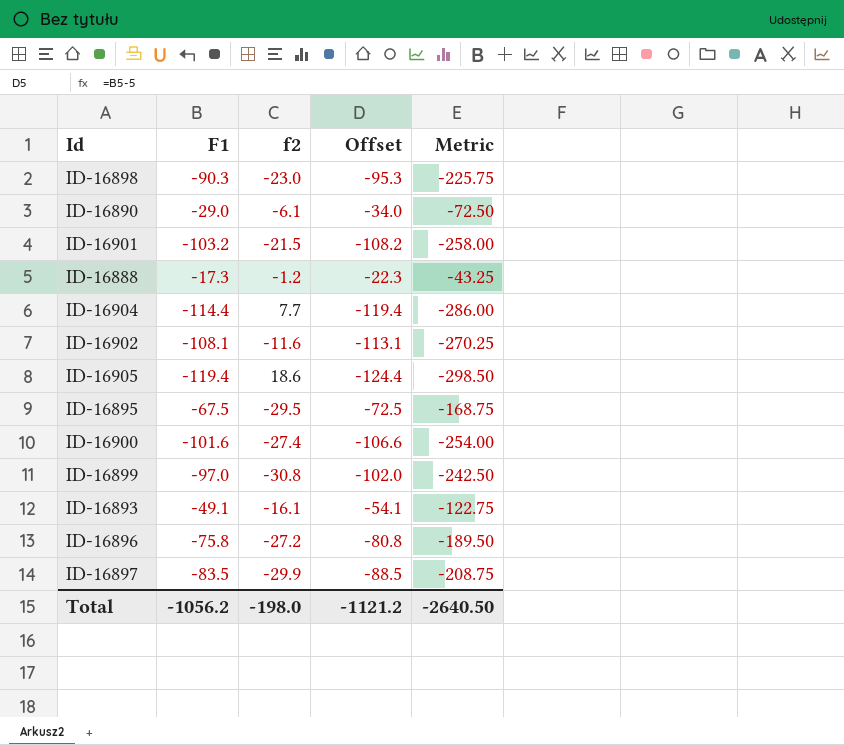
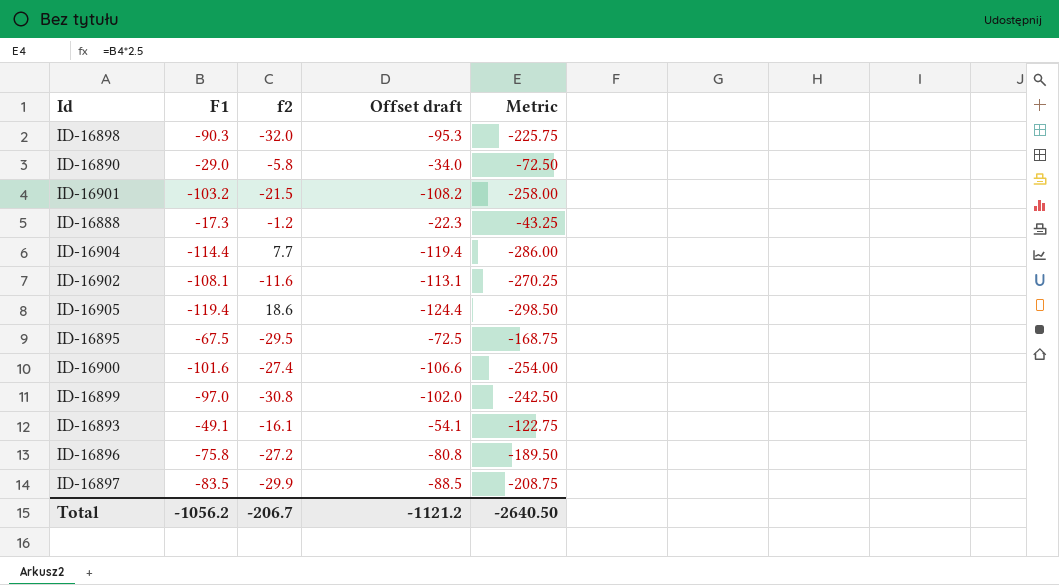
column name: Offset -> Offset draft
ID-16898 | f2: -23.0 -> -32.0
ID-16890 | f2: -6.1 -> -5.8
Total | f2: -198.0 -> -206.7

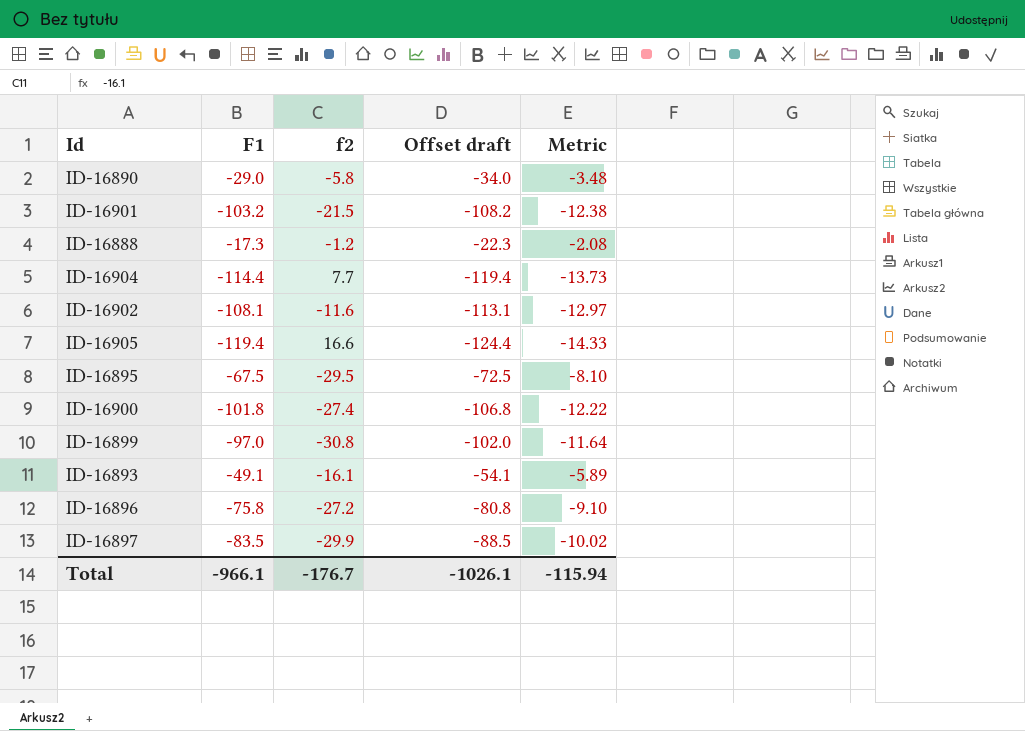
column Metric | formula: [F1] * 2.5 -> [F1] * 0.12
row ID-16898: -90.3 | -32.0 | -95.3 | -225.75 -> none
ID-16905 | f2: 18.6 -> 16.6
ID-16900 | F1: -101.6 -> -101.8
ID-16900 | Offset draft: -106.6 -> -106.8
Total | F1: -1056.2 -> -966.1
Total | f2: -206.7 -> -176.7
Total | Offset draft: -1121.2 -> -1026.1
Total | Metric: -2640.50 -> -115.94

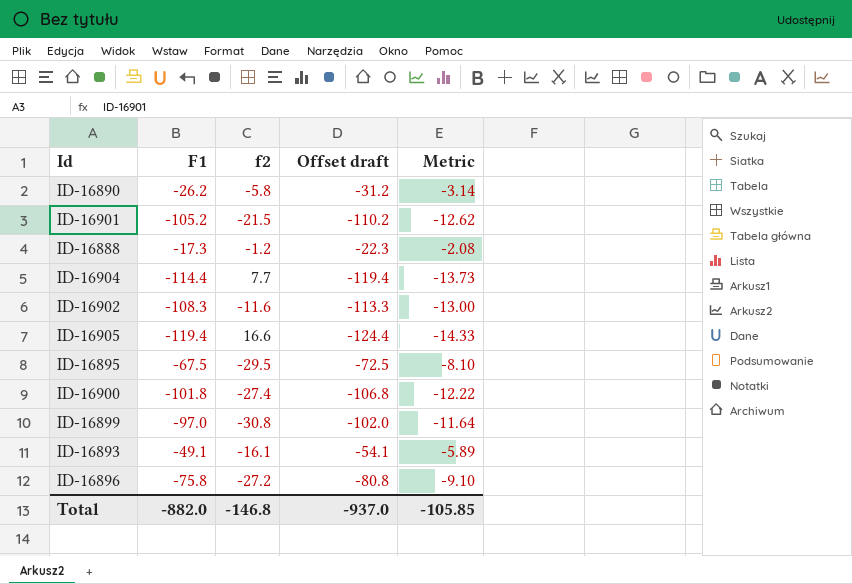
row ID-16897: -83.5 | -29.9 | -88.5 | -10.02 -> none
ID-16890 | F1: -29.0 -> -26.2
ID-16890 | Offset draft: -34.0 -> -31.2
ID-16890 | Metric: -3.48 -> -3.14
ID-16901 | F1: -103.2 -> -105.2
ID-16901 | Offset draft: -108.2 -> -110.2
ID-16901 | Metric: -12.38 -> -12.62
ID-16902 | F1: -108.1 -> -108.3
ID-16902 | Offset draft: -113.1 -> -113.3
ID-16902 | Metric: -12.97 -> -13.00
Total | F1: -966.1 -> -882.0
Total | f2: -176.7 -> -146.8
Total | Offset draft: -1026.1 -> -937.0
Total | Metric: -115.94 -> -105.85

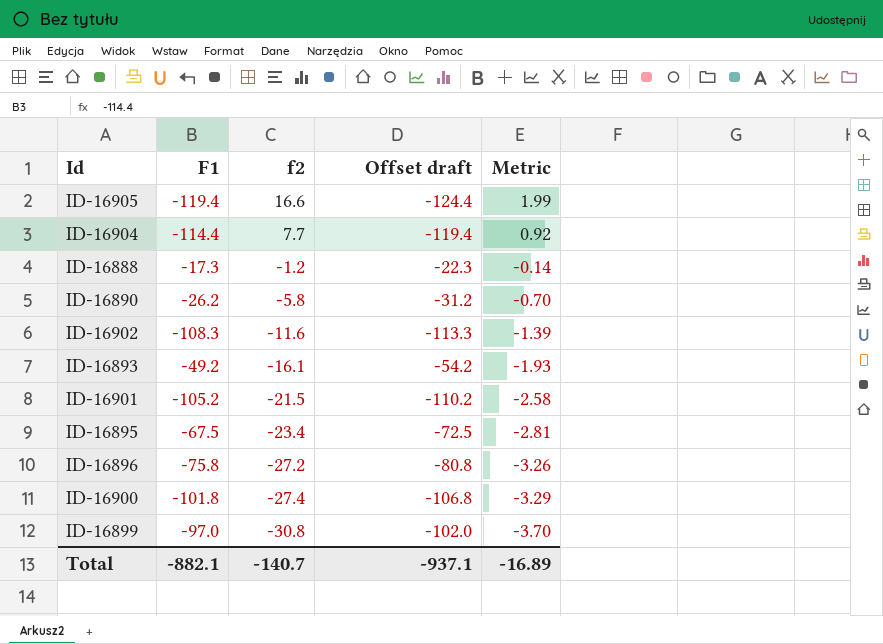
row order: none -> f2 descending
column Metric | formula: [F1] * 0.12 -> [f2] * 0.12
ID-16893 | F1: -49.1 -> -49.2
ID-16893 | Offset draft: -54.1 -> -54.2
ID-16895 | f2: -29.5 -> -23.4
Total | F1: -882.0 -> -882.1
Total | f2: -146.8 -> -140.7
Total | Offset draft: -937.0 -> -937.1
Total | Metric: -105.85 -> -16.89

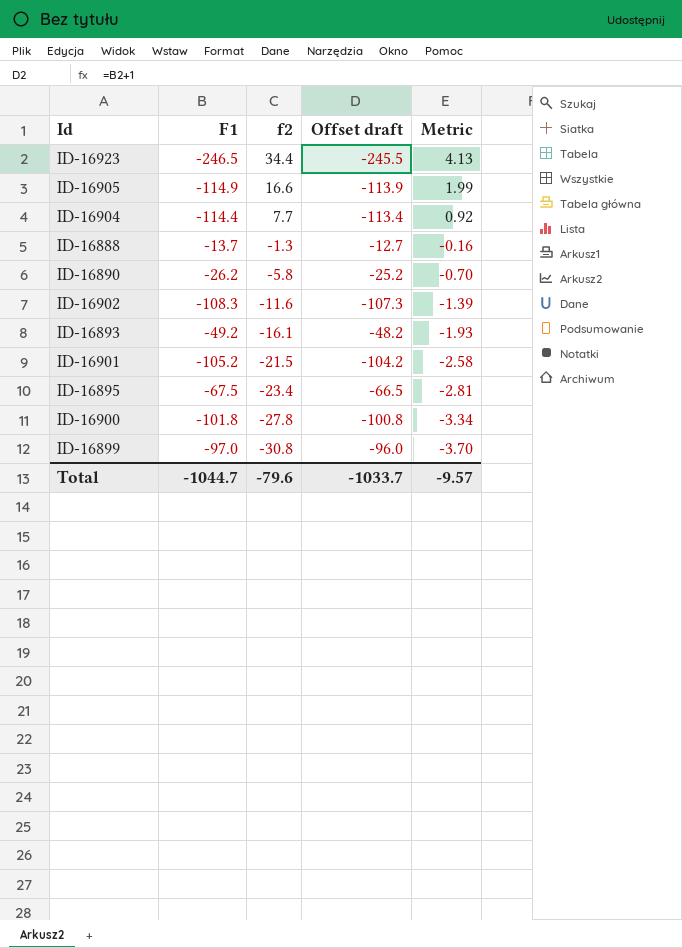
column Offset draft | formula: [F1] - 5 -> [F1] + 1
row ID-16896: -75.8 | -27.2 | -80.8 | -3.26 -> none
row ID-16923: none -> -246.5 | 34.4 | -245.5 | 4.13
ID-16905 | F1: -119.4 -> -114.9
ID-16888 | F1: -17.3 -> -13.7
ID-16888 | f2: -1.2 -> -1.3
ID-16888 | Metric: -0.14 -> -0.16
ID-16900 | f2: -27.4 -> -27.8
ID-16900 | Metric: -3.29 -> -3.34
Total | F1: -882.1 -> -1044.7
Total | f2: -140.7 -> -79.6
Total | Offset draft: -937.1 -> -1033.7
Total | Metric: -16.89 -> -9.57

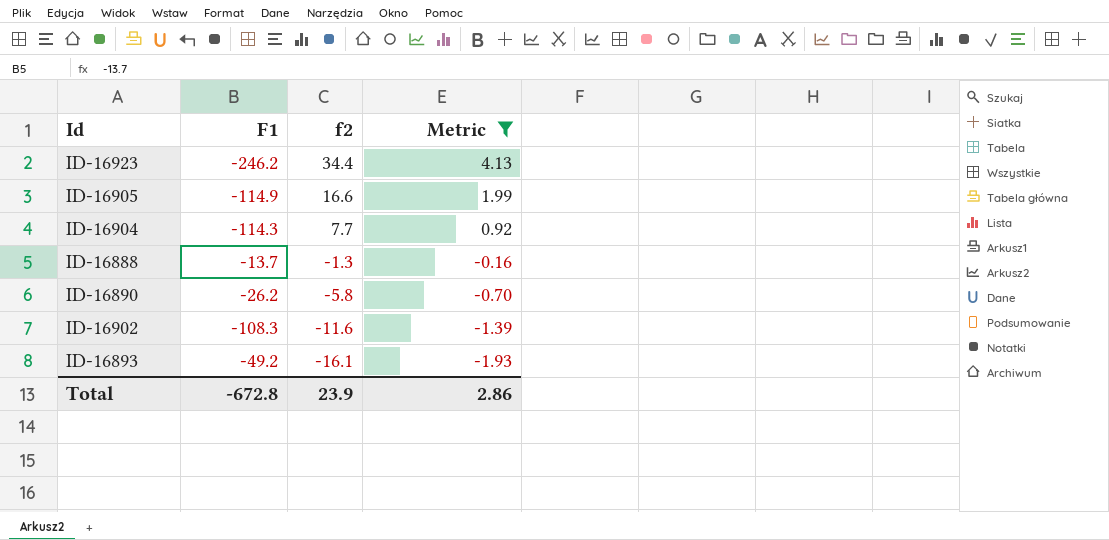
filter: none -> Metric >= -1.93
column Offset draft | formula: [F1] + 1 -> none
ID-16923 | F1: -246.5 -> -246.2
ID-16904 | F1: -114.4 -> -114.3
Total | F1: -1044.7 -> -672.8
Total | f2: -79.6 -> 23.9
Total | Metric: -9.57 -> 2.86

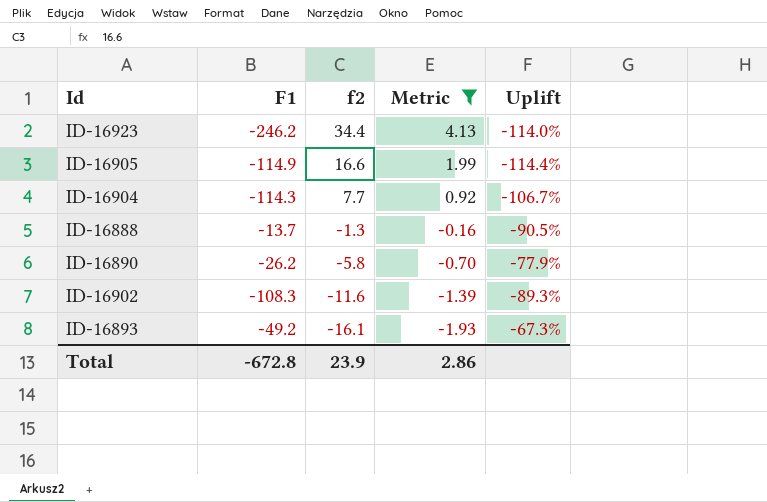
column Uplift | formula: none -> ([f2] - [F1]) / [F1]

